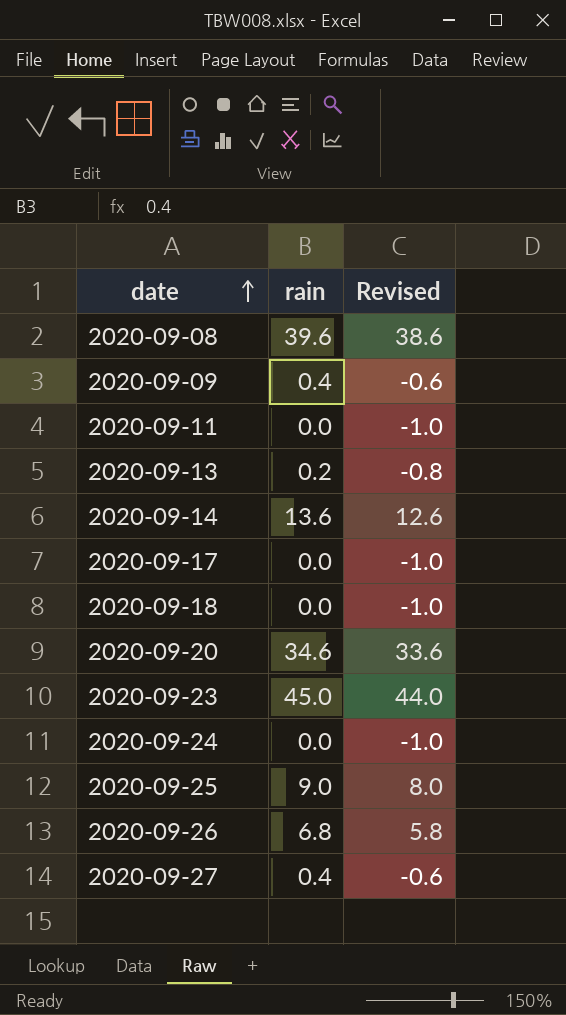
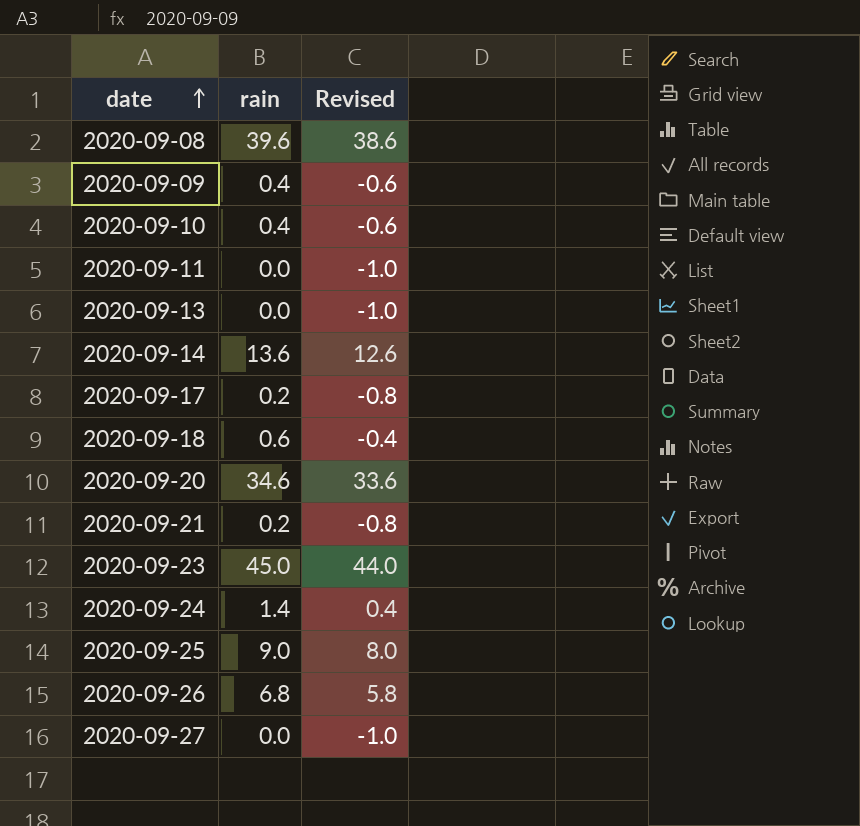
row 2020-09-10: none -> 0.4 | -0.6
2020-09-13 | rain: 0.2 -> 0.0
2020-09-13 | Revised: -0.8 -> -1.0
2020-09-17 | rain: 0.0 -> 0.2
2020-09-17 | Revised: -1.0 -> -0.8
2020-09-18 | rain: 0.0 -> 0.6
2020-09-18 | Revised: -1.0 -> -0.4
row 2020-09-21: none -> 0.2 | -0.8
2020-09-24 | rain: 0.0 -> 1.4
2020-09-24 | Revised: -1.0 -> 0.4
2020-09-27 | rain: 0.4 -> 0.0
2020-09-27 | Revised: -0.6 -> -1.0

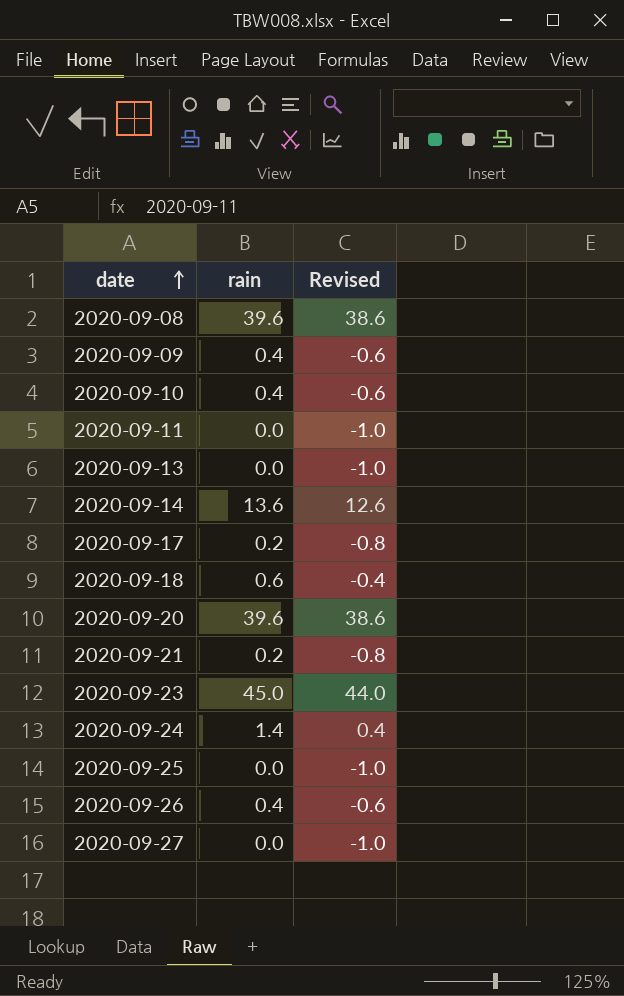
2020-09-20 | rain: 34.6 -> 39.6
2020-09-20 | Revised: 33.6 -> 38.6
2020-09-25 | rain: 9.0 -> 0.0
2020-09-25 | Revised: 8.0 -> -1.0
2020-09-26 | rain: 6.8 -> 0.4
2020-09-26 | Revised: 5.8 -> -0.6

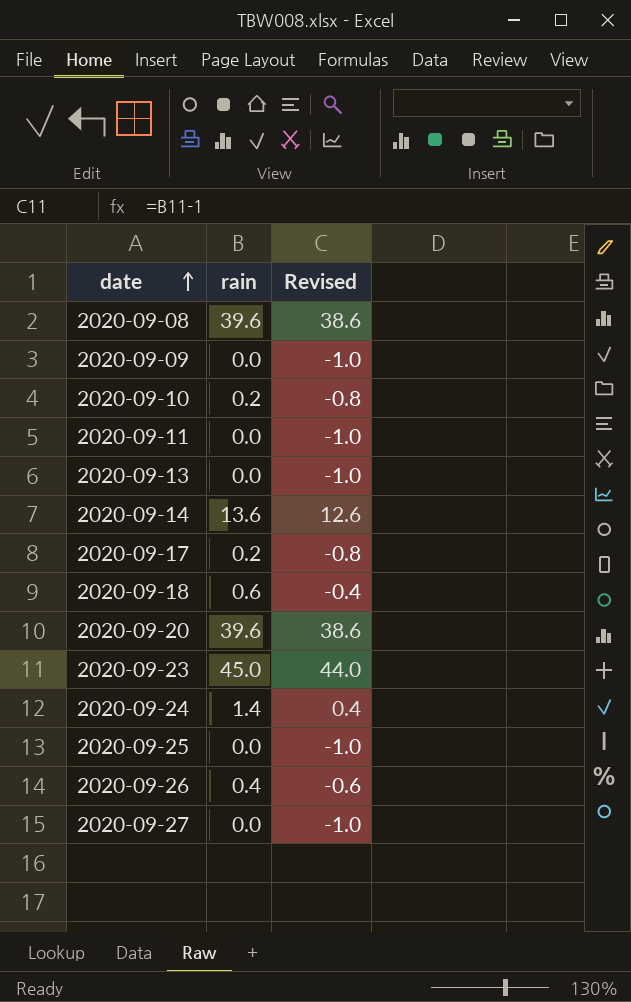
row 2020-09-21: 0.2 | -0.8 -> none
2020-09-09 | rain: 0.4 -> 0.0
2020-09-09 | Revised: -0.6 -> -1.0
2020-09-10 | rain: 0.4 -> 0.2
2020-09-10 | Revised: -0.6 -> -0.8

